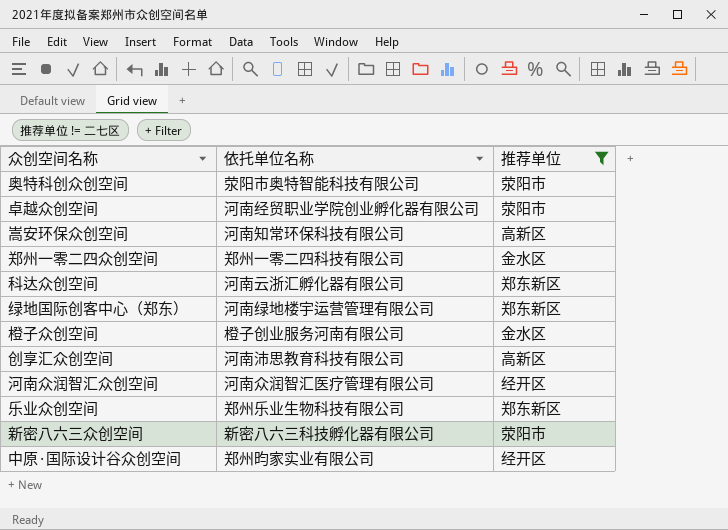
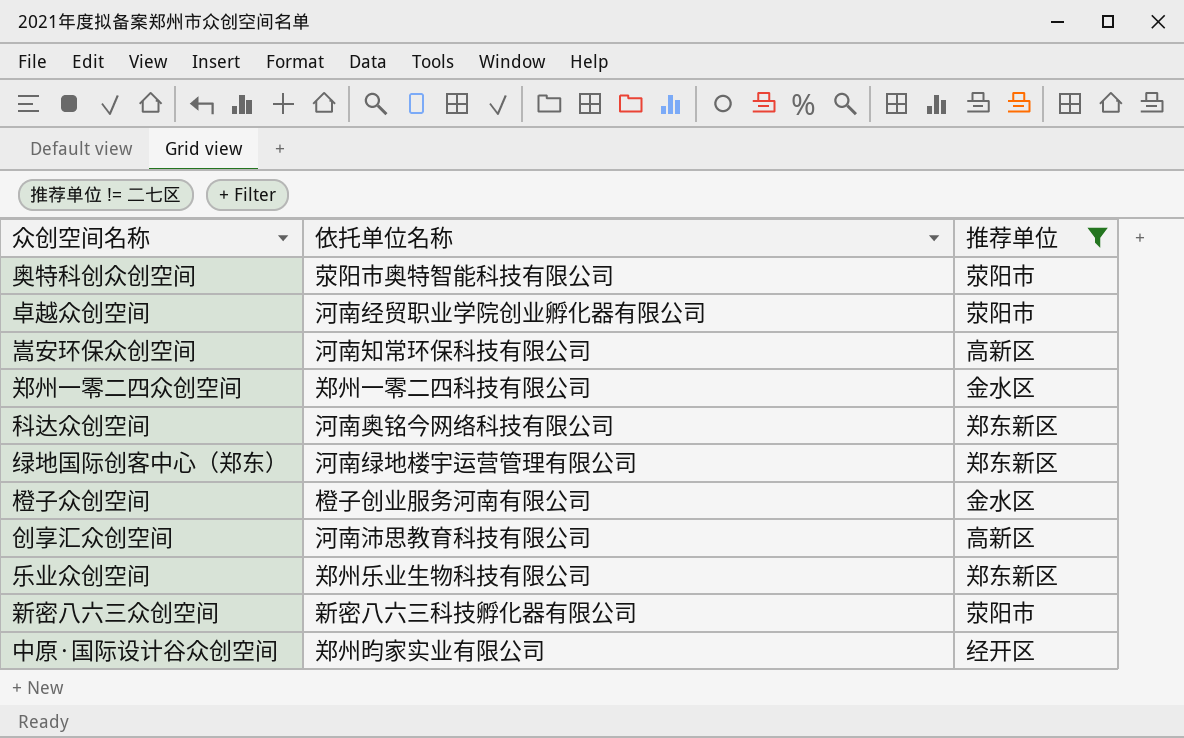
row 河南众润智汇众创空间: 河南众润智汇医疗管理有限公司 | 经开区 -> none
科达众创空间 | 依托单位名称: 河南云浙汇孵化器有限公司 -> 河南奥铭今网络科技有限公司

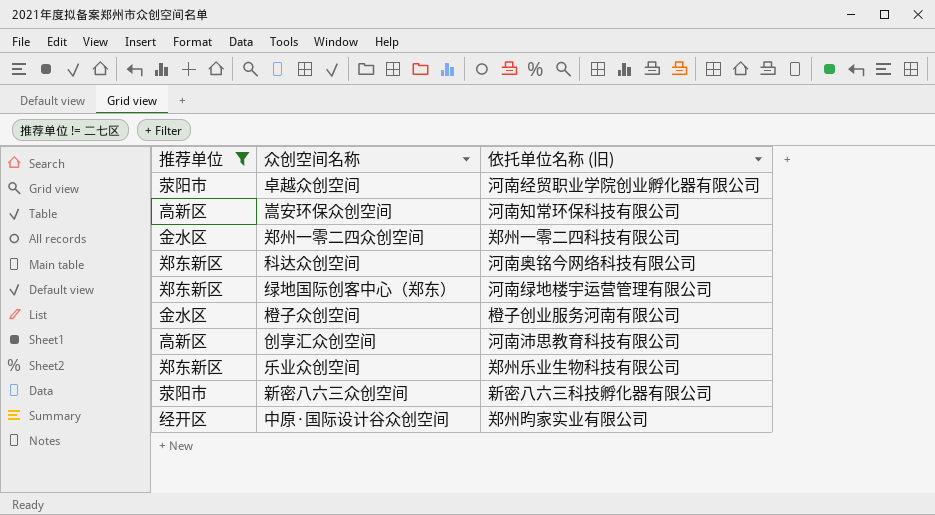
column 推荐单位 | position: 3 -> 1
column name: 依托单位名称 -> 依托单位名称 (旧)
row 奥特科创众创空间: 荥阳市奥特智能科技有限公司 | 荥阳市 -> none

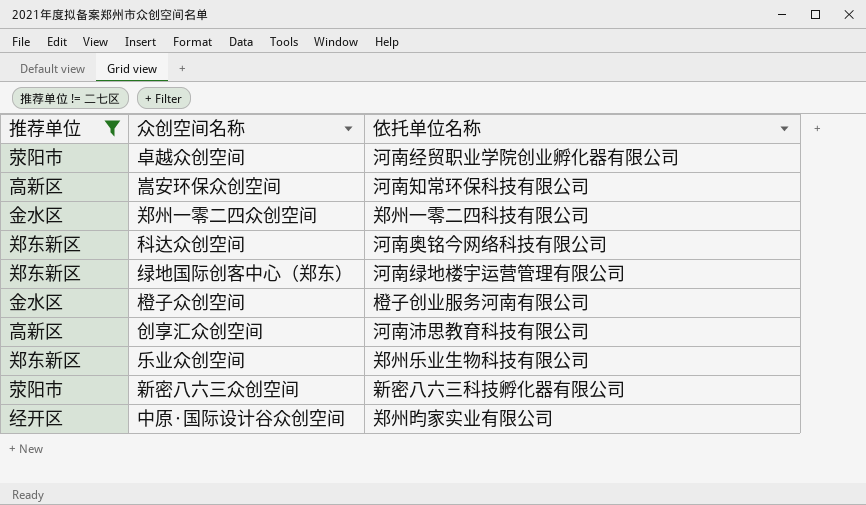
column name: 依托单位名称 (旧) -> 依托单位名称

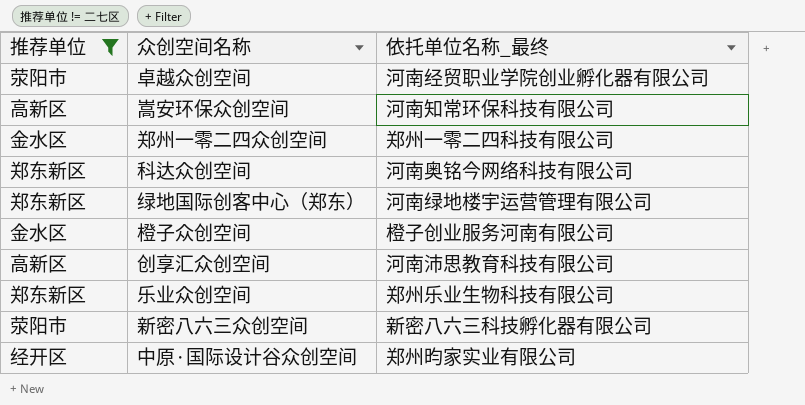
column name: 依托单位名称 -> 依托单位名称_最终

